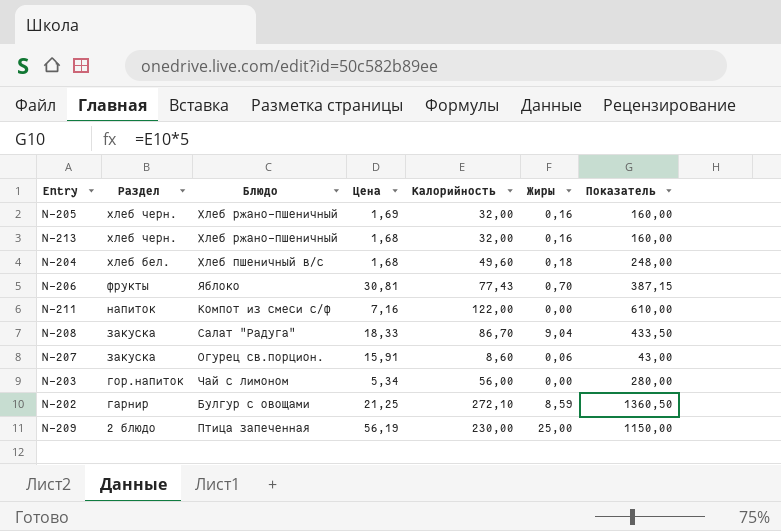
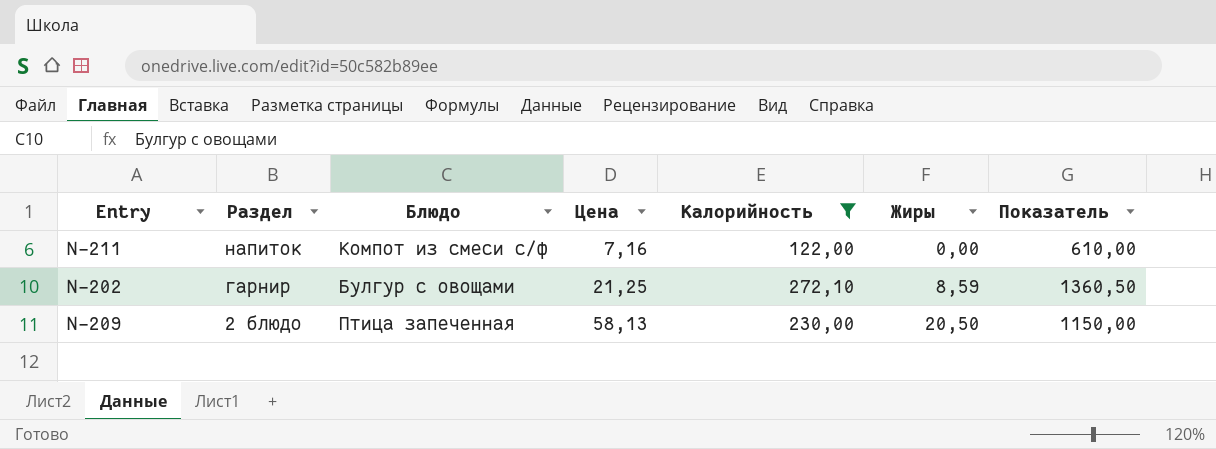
filter: none -> Калорийность >= 122,00
N-209 | Цена: 56,19 -> 58,13
N-209 | Жиры: 25,00 -> 20,50

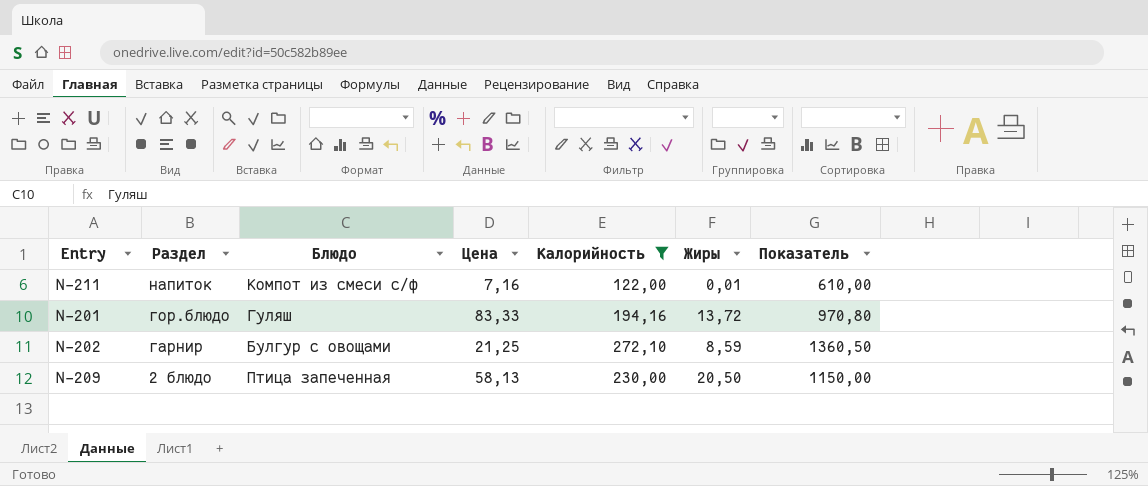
N-211 | Жиры: 0,00 -> 0,01
row N-201: none -> гор.блюдо | Гуляш | 83,33 | 194,16 | 13,72 | 970,80

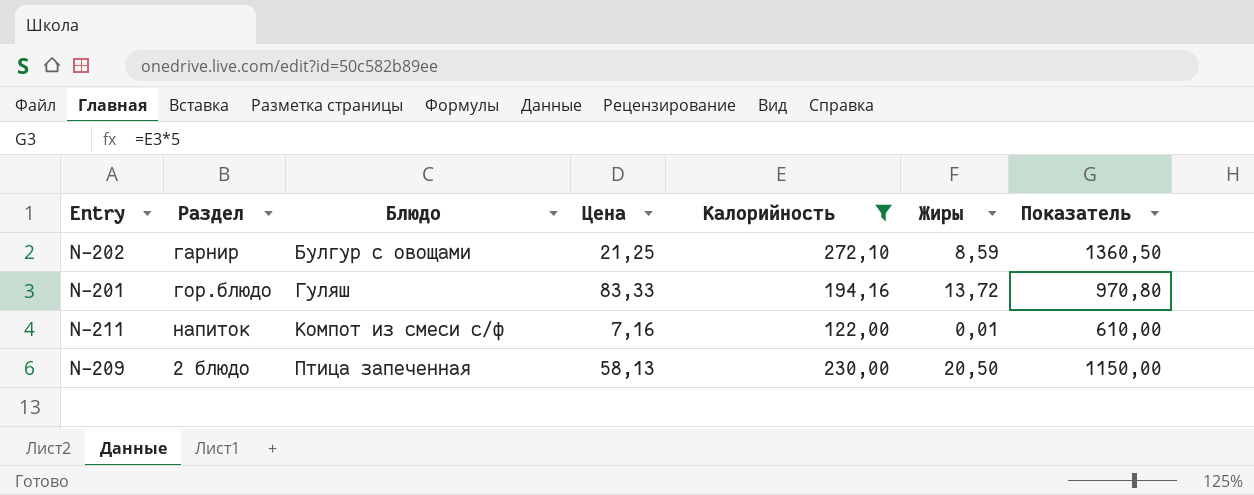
row order: Раздел descending -> Блюдо ascending

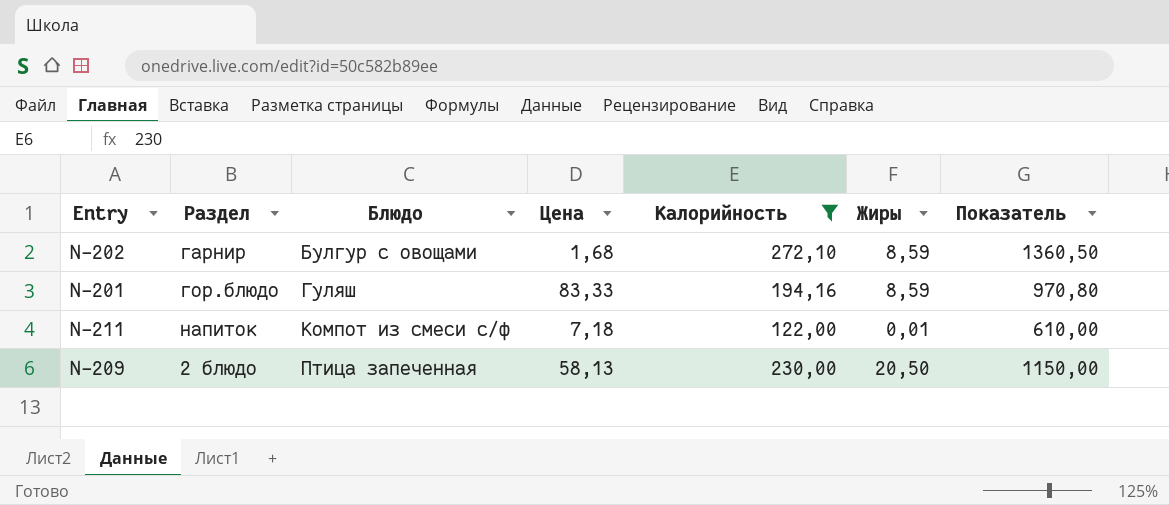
N-202 | Цена: 21,25 -> 1,68
N-201 | Жиры: 13,72 -> 8,59
N-211 | Цена: 7,16 -> 7,18

